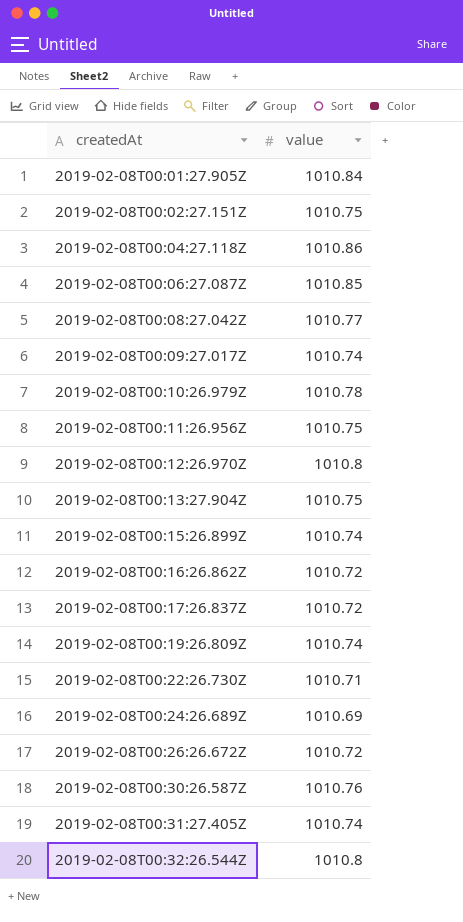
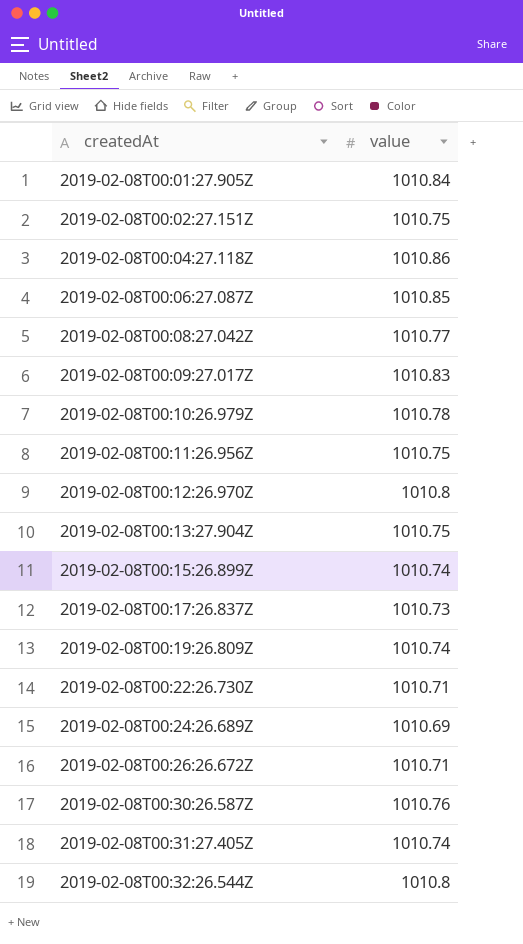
row 2019-02-08T00:16:26.862Z: 1010.72 -> none
2019-02-08T00:09:27.017Z | value: 1010.74 -> 1010.83
2019-02-08T00:17:26.837Z | value: 1010.72 -> 1010.73
2019-02-08T00:26:26.672Z | value: 1010.72 -> 1010.71

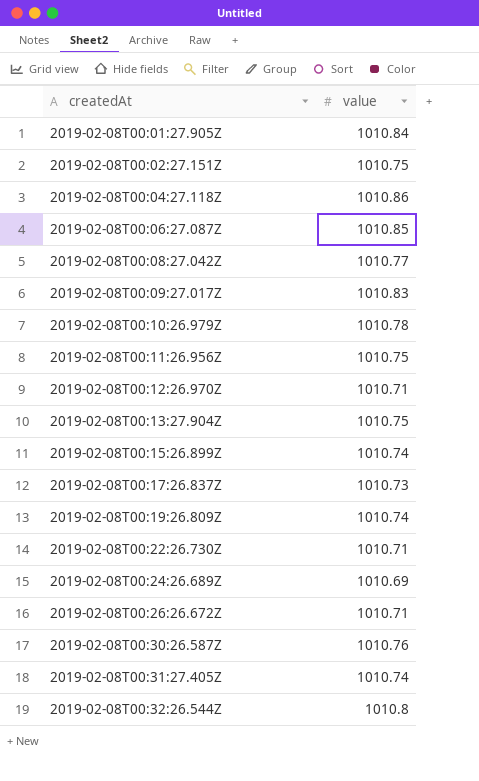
2019-02-08T00:12:26.970Z | value: 1010.8 -> 1010.71

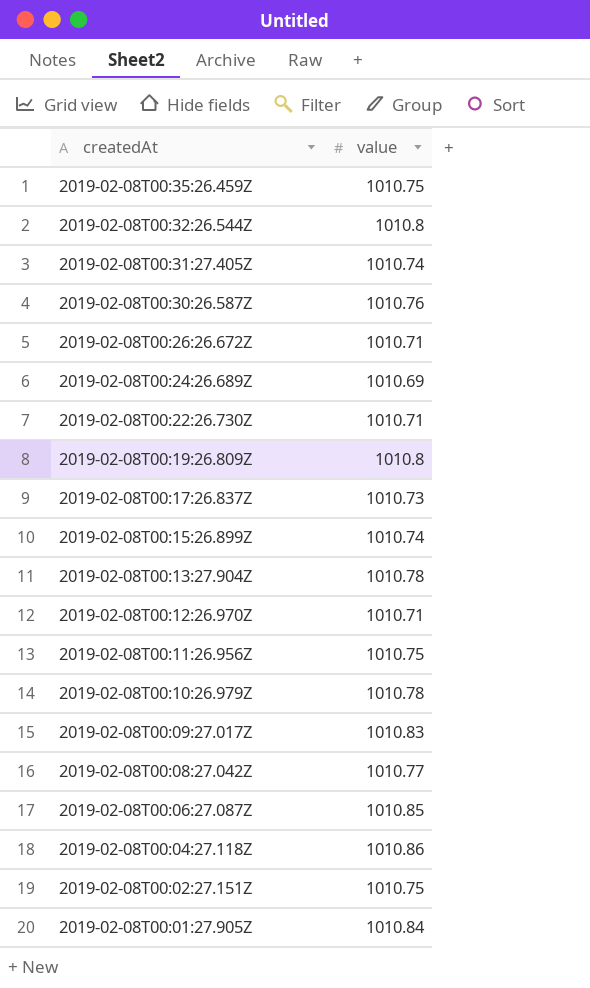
row order: createdAt ascending -> createdAt descending
row 2019-02-08T00:35:26.459Z: none -> 1010.75
2019-02-08T00:19:26.809Z | value: 1010.74 -> 1010.8
2019-02-08T00:13:27.904Z | value: 1010.75 -> 1010.78

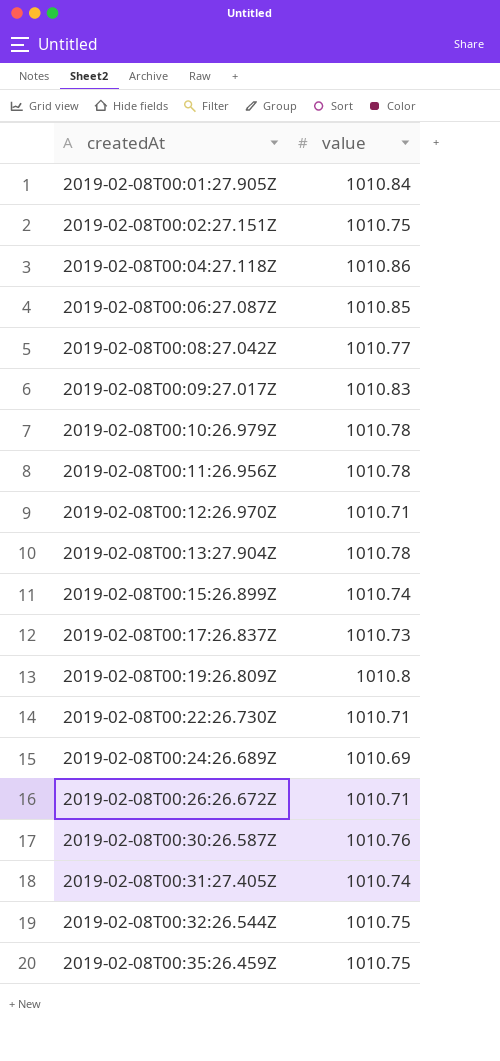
row order: createdAt descending -> createdAt ascending
2019-02-08T00:11:26.956Z | value: 1010.75 -> 1010.78
2019-02-08T00:32:26.544Z | value: 1010.8 -> 1010.75

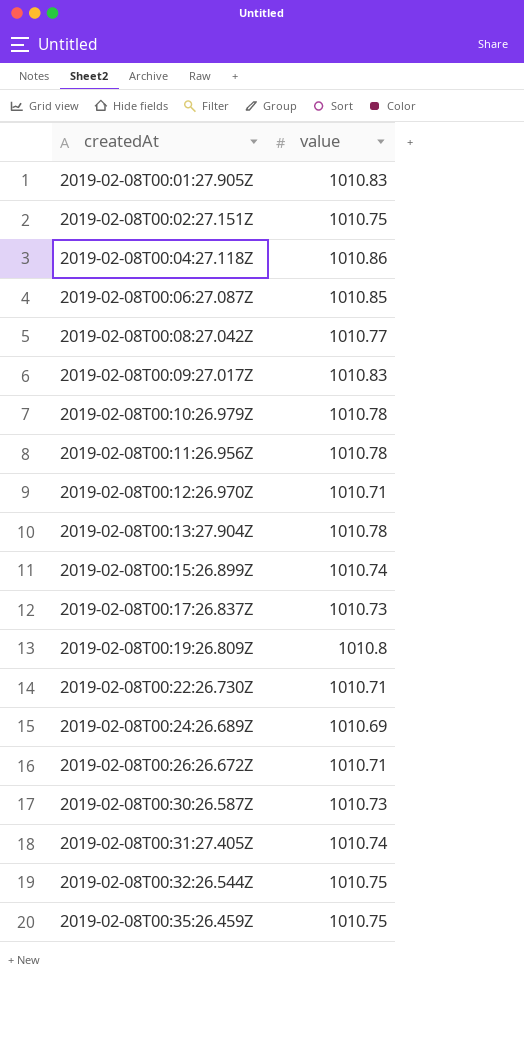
2019-02-08T00:01:27.905Z | value: 1010.84 -> 1010.83
2019-02-08T00:30:26.587Z | value: 1010.76 -> 1010.73

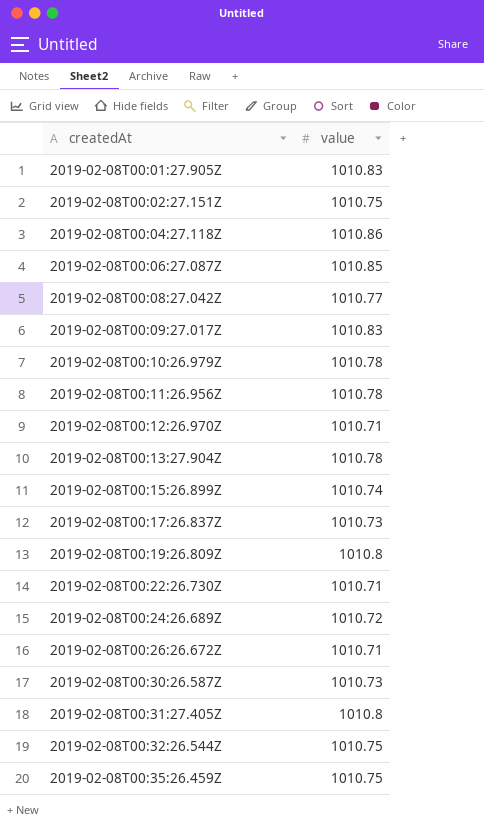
2019-02-08T00:24:26.689Z | value: 1010.69 -> 1010.72
2019-02-08T00:31:27.405Z | value: 1010.74 -> 1010.8

